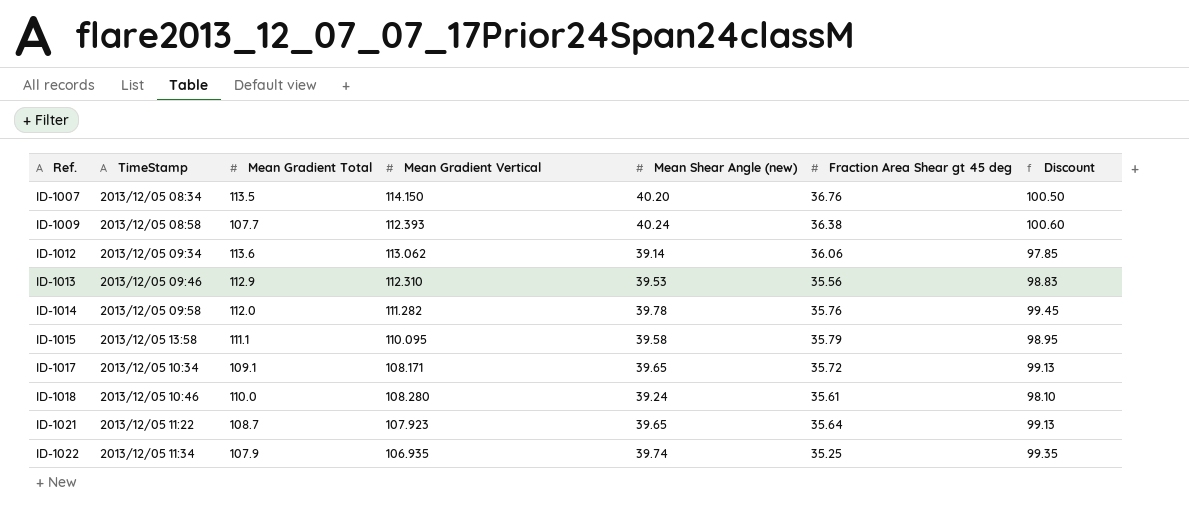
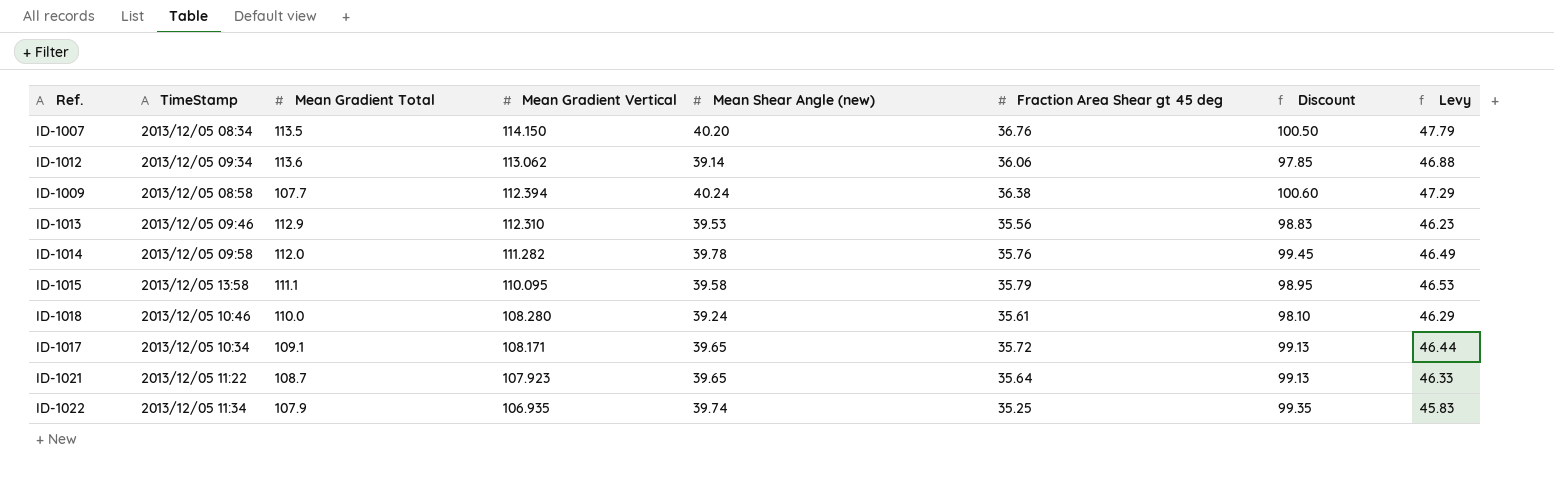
row order: Ref. ascending -> Mean Gradient Vertical descending
column Levy | formula: none -> [Fraction Area Shear gt 45 deg] * 1.3
ID-1009 | Mean Gradient Vertical: 112.393 -> 112.394

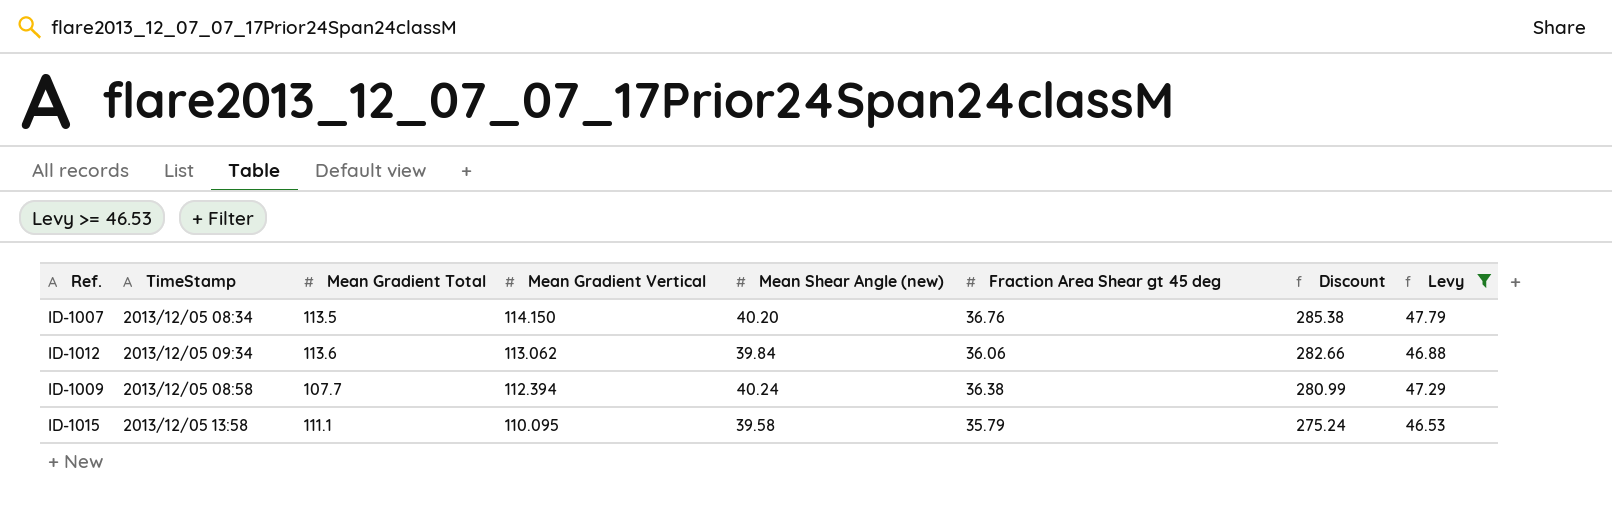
filter: none -> Levy >= 46.53
column Discount | formula: [Mean Shear Angle (new)] * 2.5 -> [Mean Gradient Vertical] * 2.5
ID-1012 | Mean Shear Angle (new): 39.14 -> 39.84

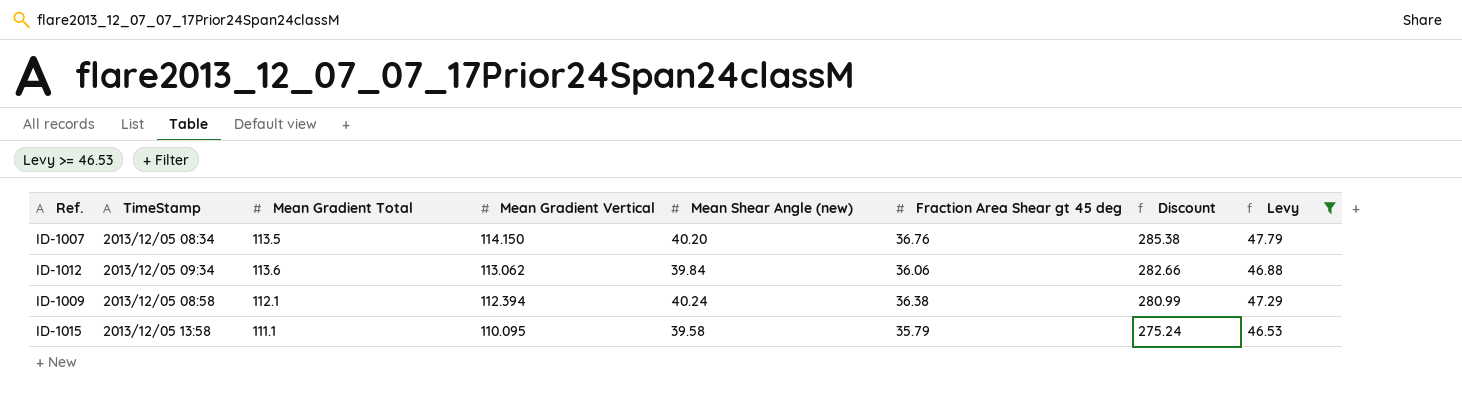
ID-1009 | Mean Gradient Total: 107.7 -> 112.1

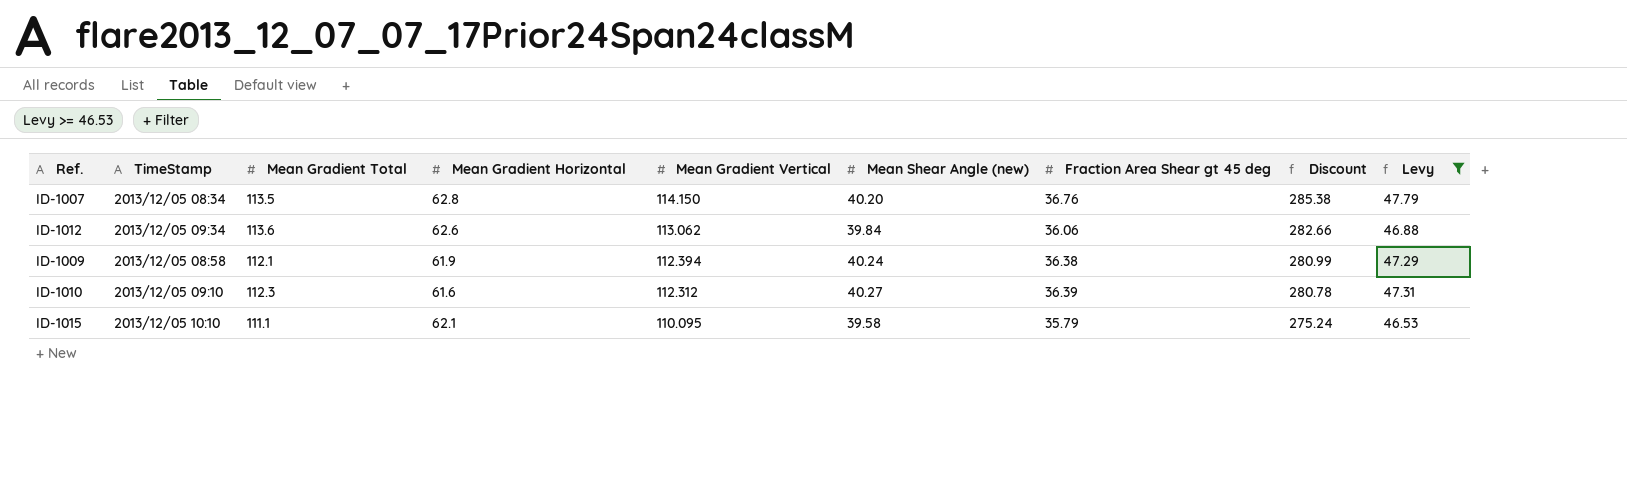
column Mean Gradient Horizontal | position: none -> 4
row ID-1010: none -> 2013/12/05 09:10 | 112.3 | 61.6 | 112.312 | 40.27 | 36.39 | 280.78 | 47.31
ID-1015 | TimeStamp: 2013/12/05 13:58 -> 2013/12/05 10:10

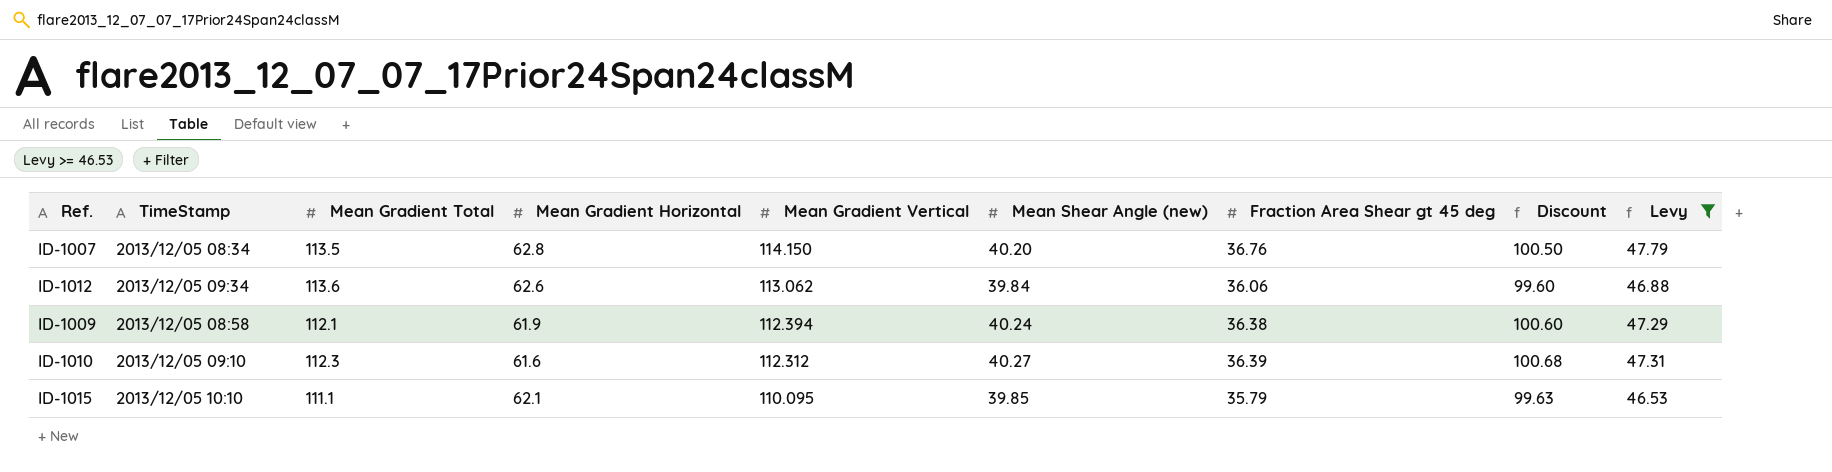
column Discount | formula: [Mean Gradient Vertical] * 2.5 -> [Mean Shear Angle (new)] * 2.5
ID-1015 | Mean Shear Angle (new): 39.58 -> 39.85

